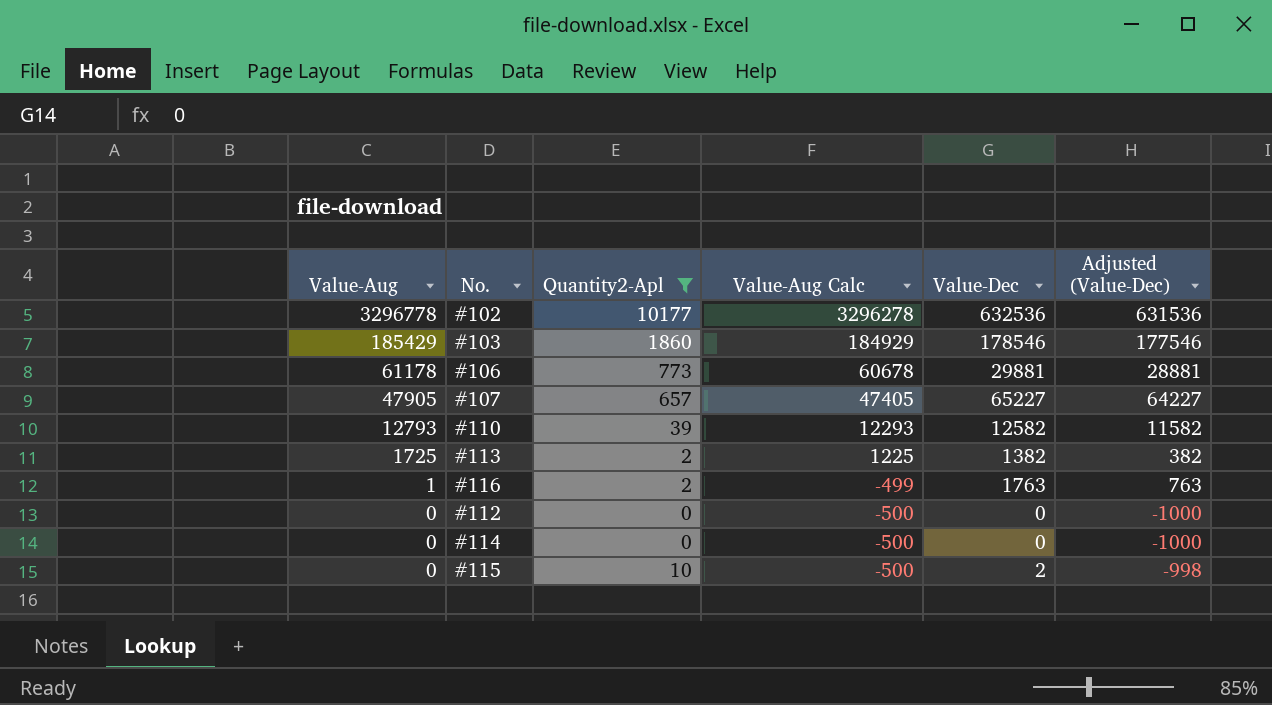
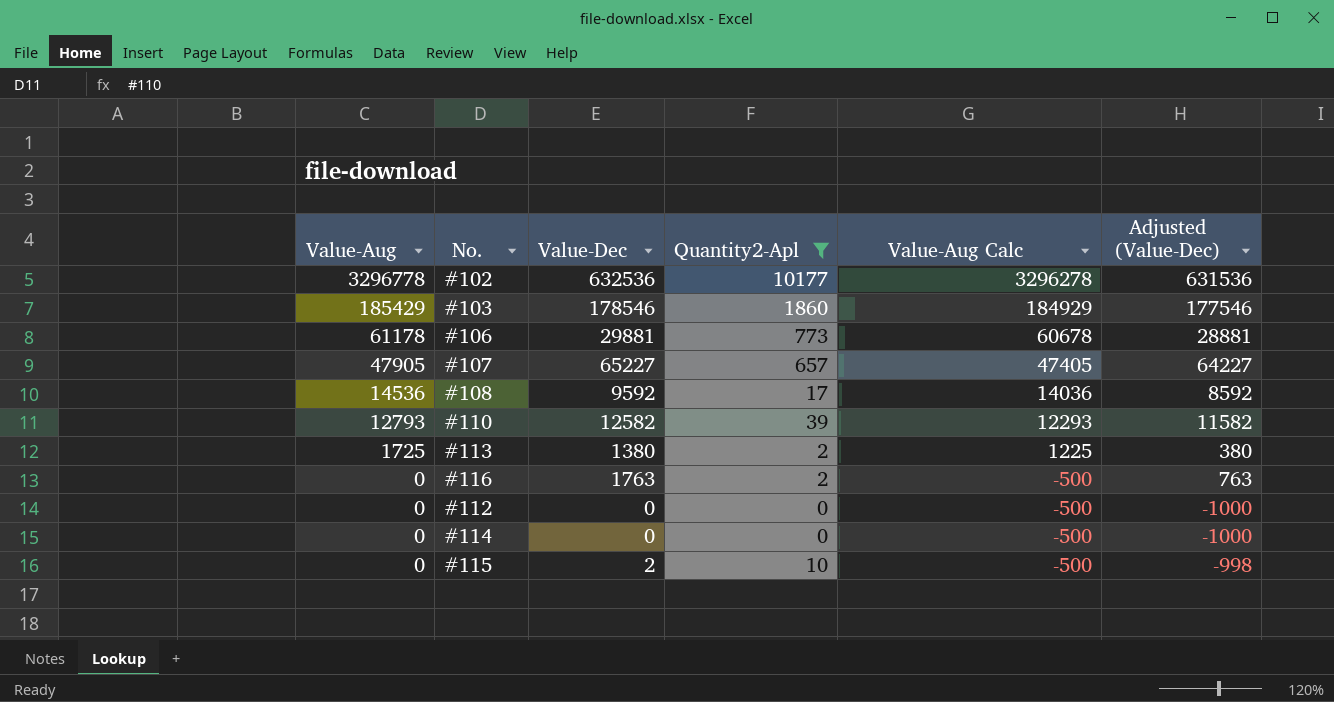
column Value-Dec | position: 5 -> 3
row #108: none -> 14536 | 9592 | 17 | 14036 | 8592
#113 | Value-Dec: 1382 -> 1380
#113 | Adjusted (Value-Dec): 382 -> 380
#116 | Value-Aug: 1 -> 0
#116 | Value-Aug Calc: -499 -> -500

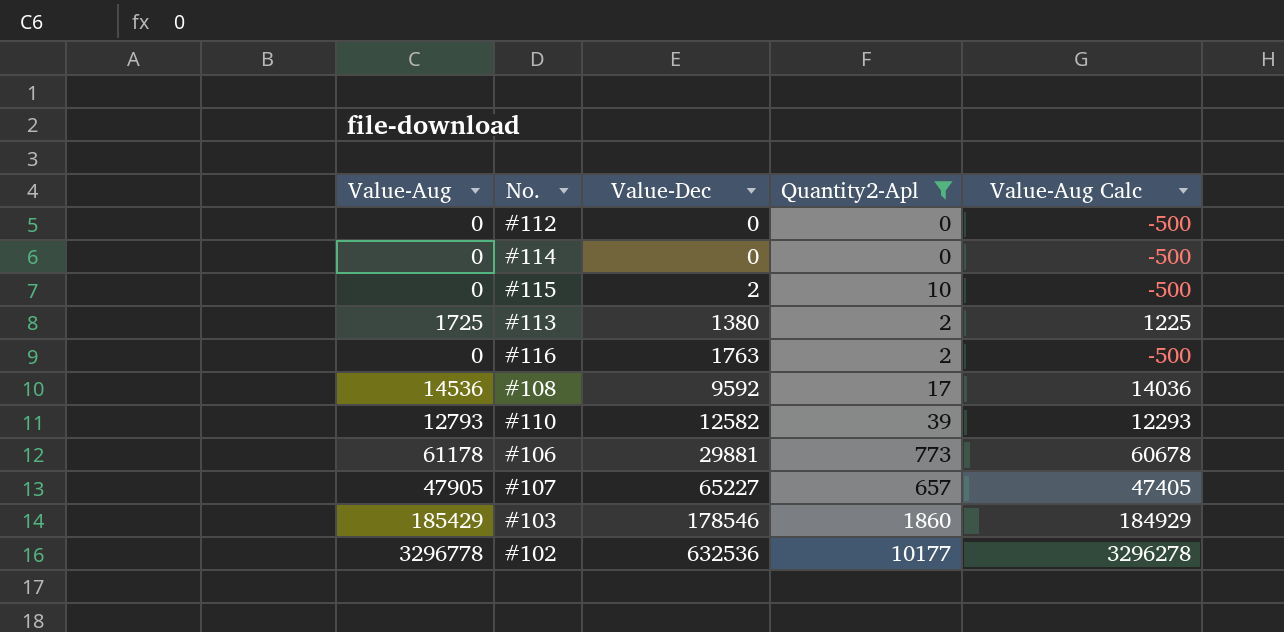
row order: Value-Aug descending -> Value-Dec ascending
column Adjusted (Value-Dec) | formula: [Value-Dec] - 1000 -> none

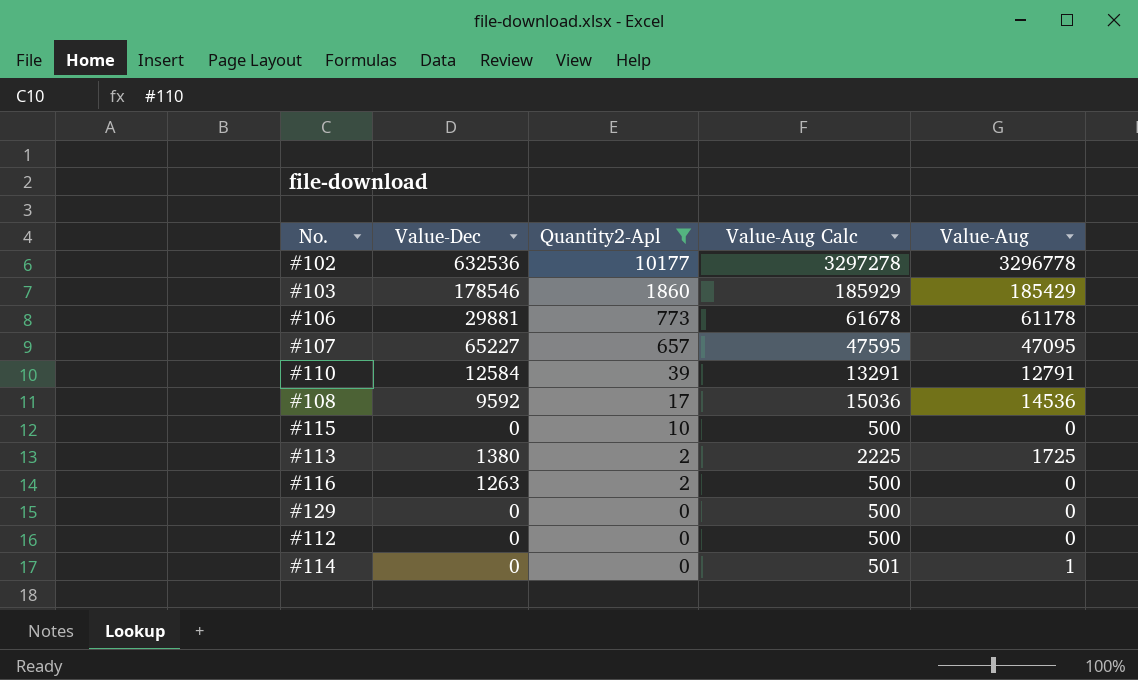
row order: Value-Dec ascending -> Quantity2-Apl descending
column Value-Aug Calc | formula: [Value-Aug] - 500 -> [Value-Aug] + 500
column Value-Aug | position: 1 -> 5
#107 | Value-Aug: 47905 -> 47095
#110 | Value-Dec: 12582 -> 12584
#110 | Value-Aug: 12793 -> 12791
#115 | Value-Dec: 2 -> 0
#116 | Value-Dec: 1763 -> 1263
row #129: none -> 0 | 0 | 500 | 0
#114 | Value-Aug: 0 -> 1

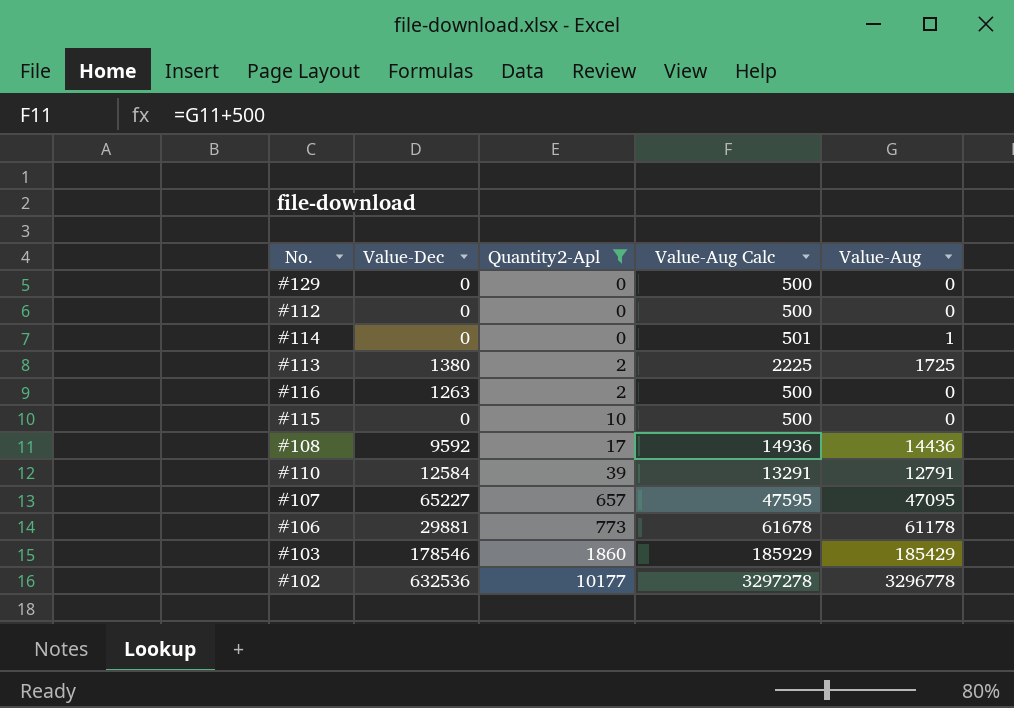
row order: Quantity2-Apl descending -> Quantity2-Apl ascending
#108 | Value-Aug Calc: 15036 -> 14936
#108 | Value-Aug: 14536 -> 14436

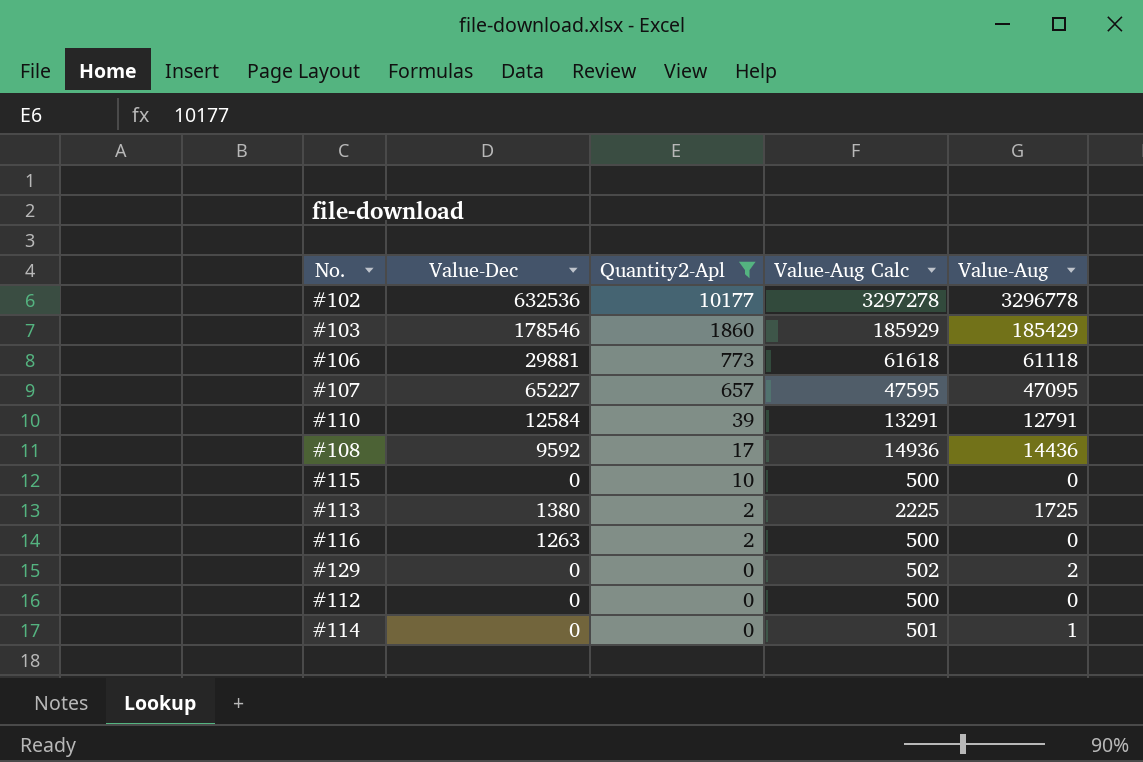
row order: Quantity2-Apl ascending -> Quantity2-Apl descending
#106 | Value-Aug Calc: 61678 -> 61618
#106 | Value-Aug: 61178 -> 61118
#129 | Value-Aug Calc: 500 -> 502
#129 | Value-Aug: 0 -> 2

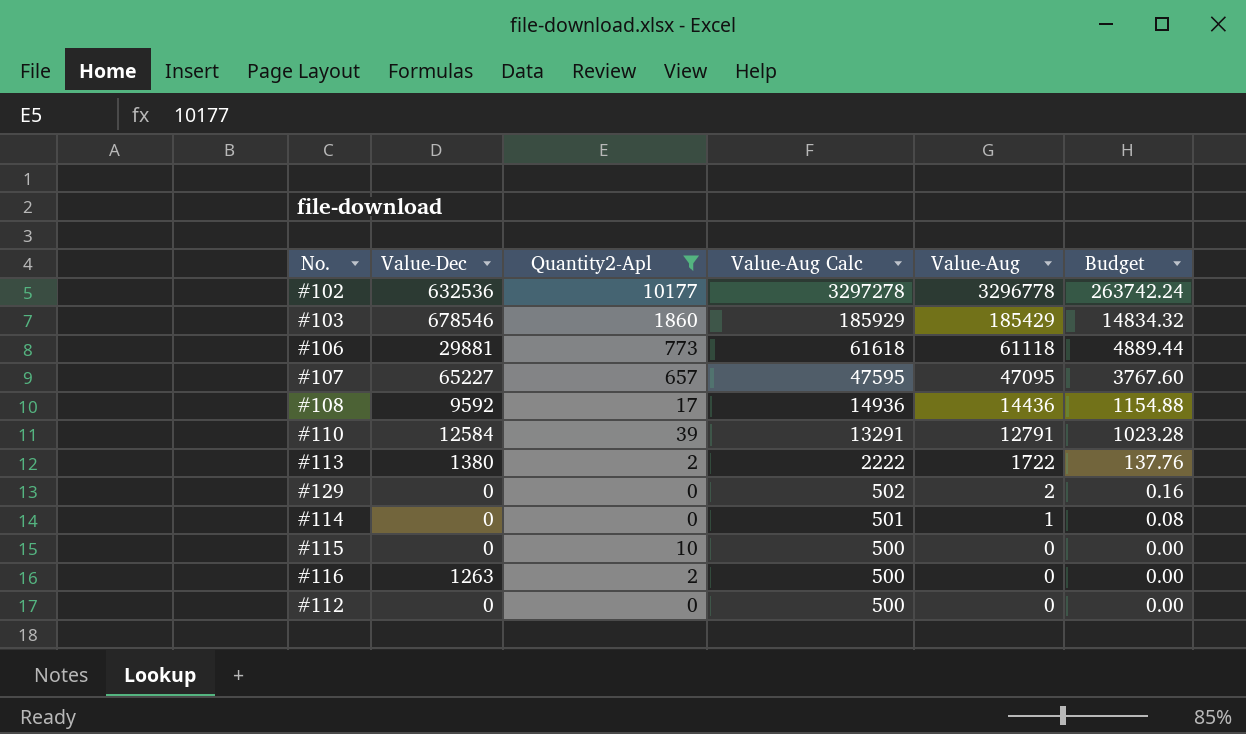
row order: Quantity2-Apl descending -> Value-Aug Calc descending
column Budget | formula: none -> [Value-Aug] * 0.08
#103 | Value-Dec: 178546 -> 678546
#113 | Value-Aug Calc: 2225 -> 2222
#113 | Value-Aug: 1725 -> 1722

